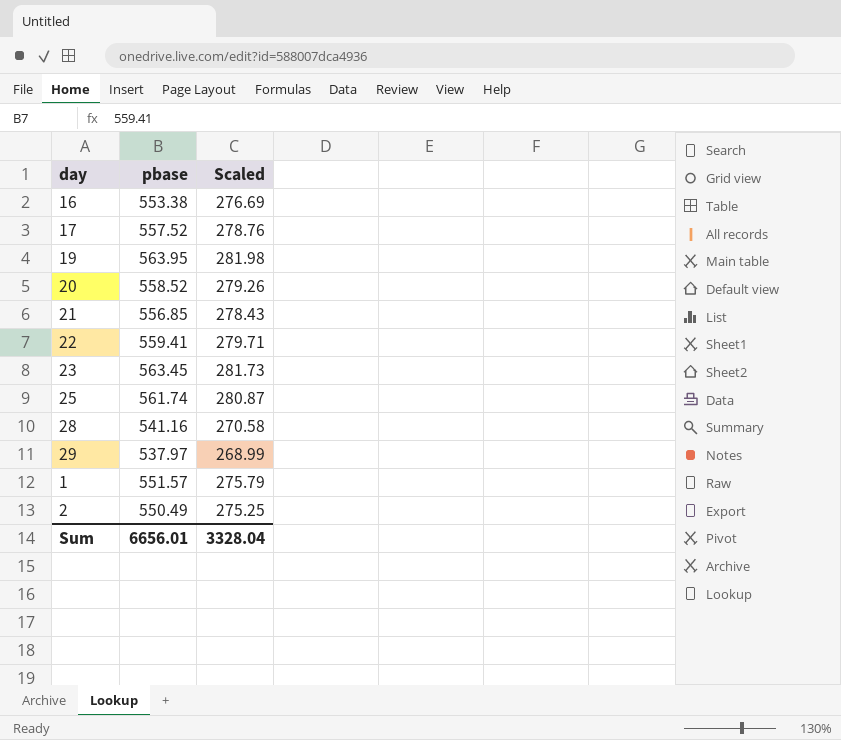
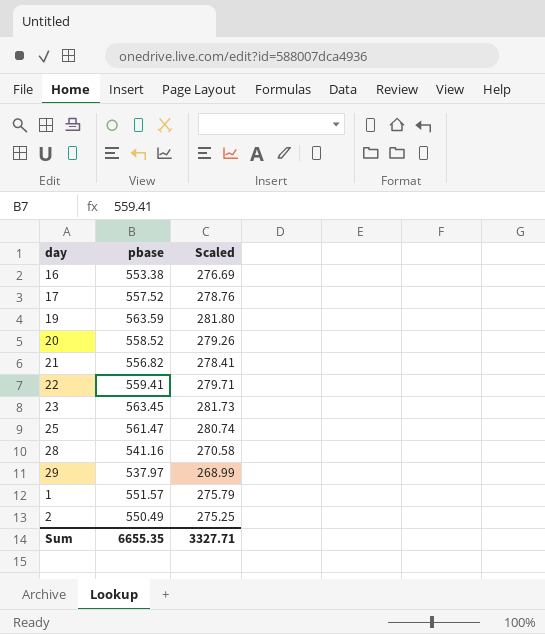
19 | pbase: 563.95 -> 563.59
19 | Scaled: 281.98 -> 281.80
21 | pbase: 556.85 -> 556.82
21 | Scaled: 278.43 -> 278.41
25 | pbase: 561.74 -> 561.47
25 | Scaled: 280.87 -> 280.74
Sum | pbase: 6656.01 -> 6655.35
Sum | Scaled: 3328.04 -> 3327.71

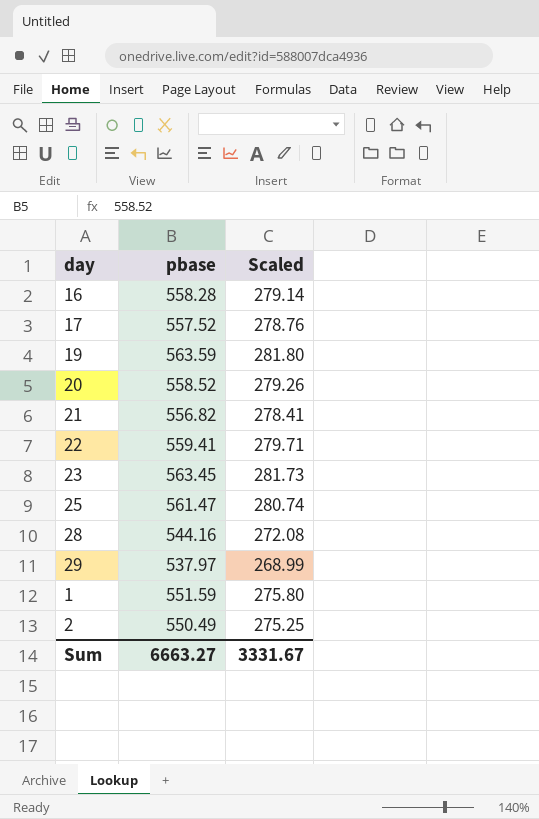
16 | pbase: 553.38 -> 558.28
16 | Scaled: 276.69 -> 279.14
28 | pbase: 541.16 -> 544.16
28 | Scaled: 270.58 -> 272.08
1 | pbase: 551.57 -> 551.59
1 | Scaled: 275.79 -> 275.80
Sum | pbase: 6655.35 -> 6663.27
Sum | Scaled: 3327.71 -> 3331.67

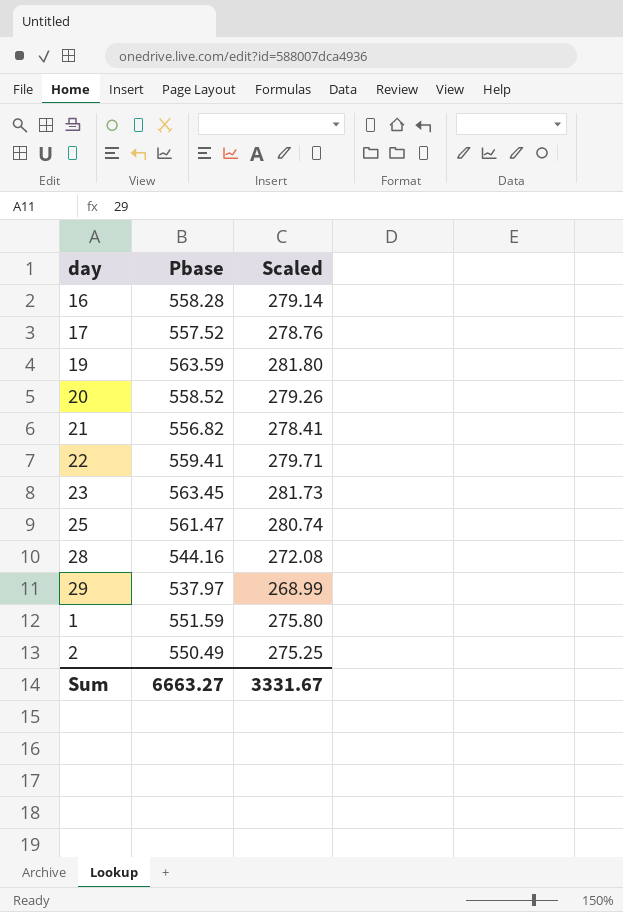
column name: pbase -> Pbase

